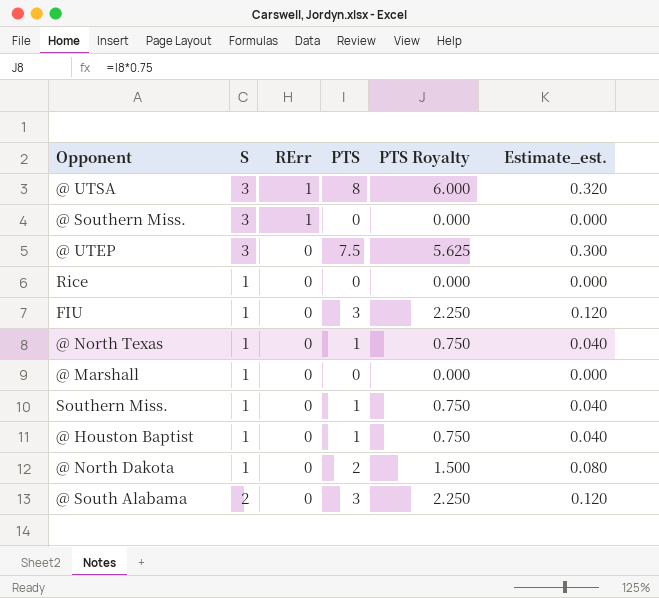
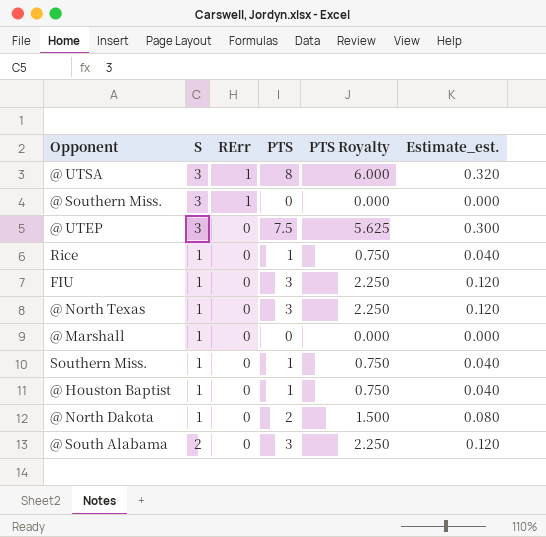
Rice | PTS: 0 -> 1
Rice | PTS Royalty: 0.000 -> 0.750
Rice | Estimate_est.: 0.000 -> 0.040
@ North Texas | PTS: 1 -> 3
@ North Texas | PTS Royalty: 0.750 -> 2.250
@ North Texas | Estimate_est.: 0.040 -> 0.120

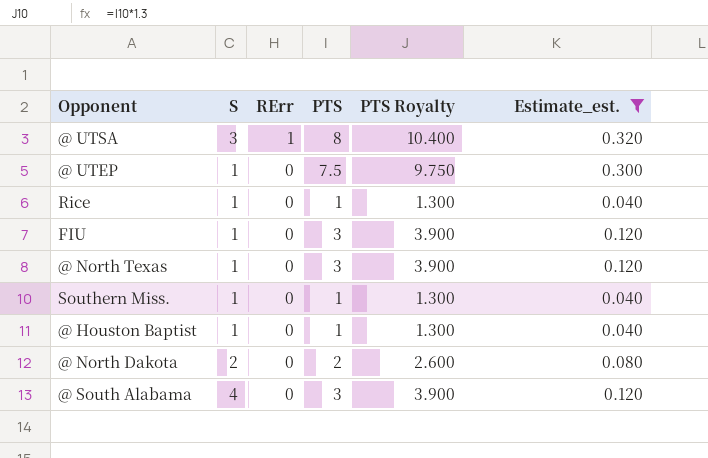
filter: none -> Estimate_est. != 0.000
column PTS Royalty | formula: [PTS] * 0.75 -> [PTS] * 1.3
@ UTEP | S: 3 -> 1
@ North Dakota | S: 1 -> 2
@ South Alabama | S: 2 -> 4

